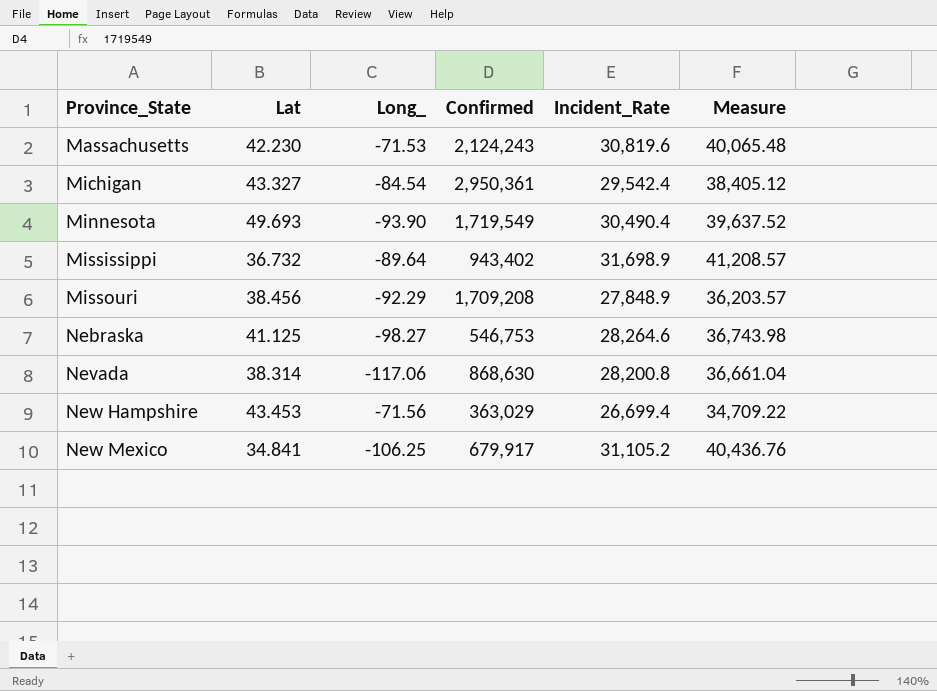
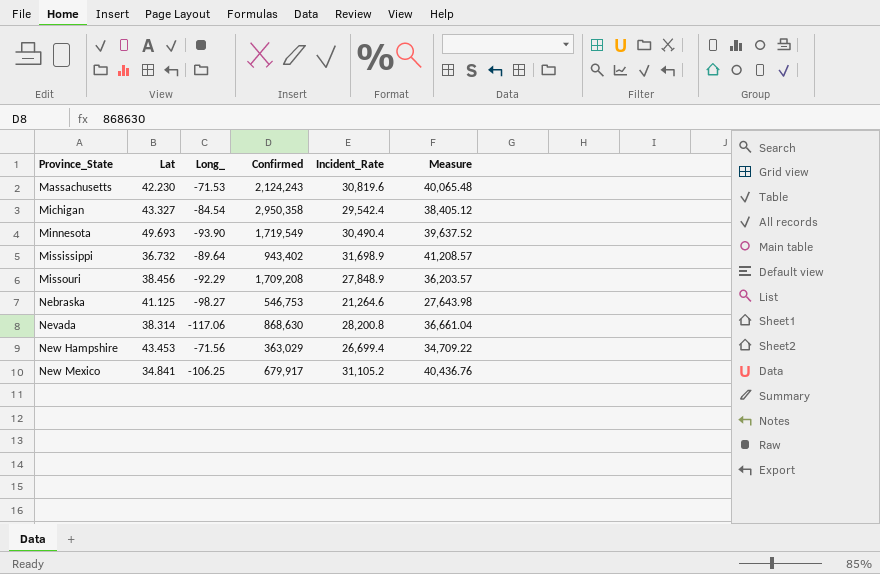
Michigan | Confirmed: 2,950,361 -> 2,950,358
Nebraska | Incident_Rate: 28,264.6 -> 21,264.6
Nebraska | Measure: 36,743.98 -> 27,643.98

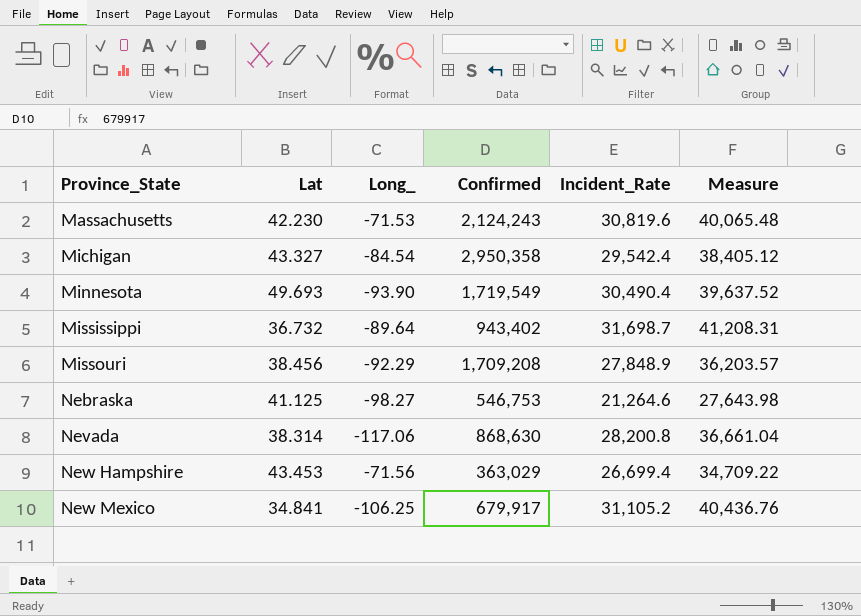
Mississippi | Incident_Rate: 31,698.9 -> 31,698.7
Mississippi | Measure: 41,208.57 -> 41,208.31

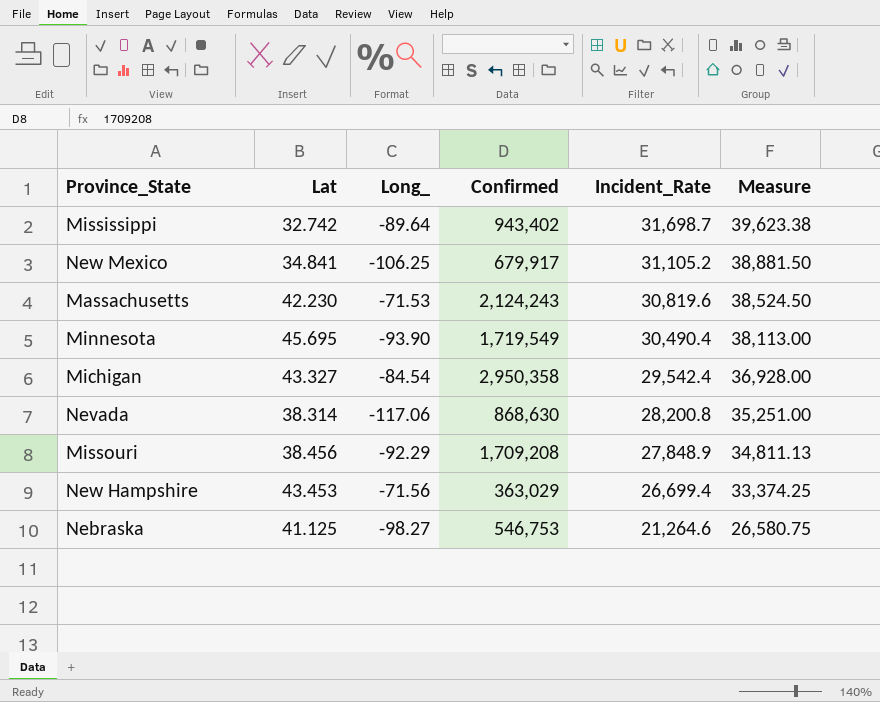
row order: Province_State ascending -> Incident_Rate descending
column Measure | formula: [Incident_Rate] * 1.3 -> [Incident_Rate] * 1.25
Mississippi | Lat: 36.732 -> 32.742
Minnesota | Lat: 49.693 -> 45.695

